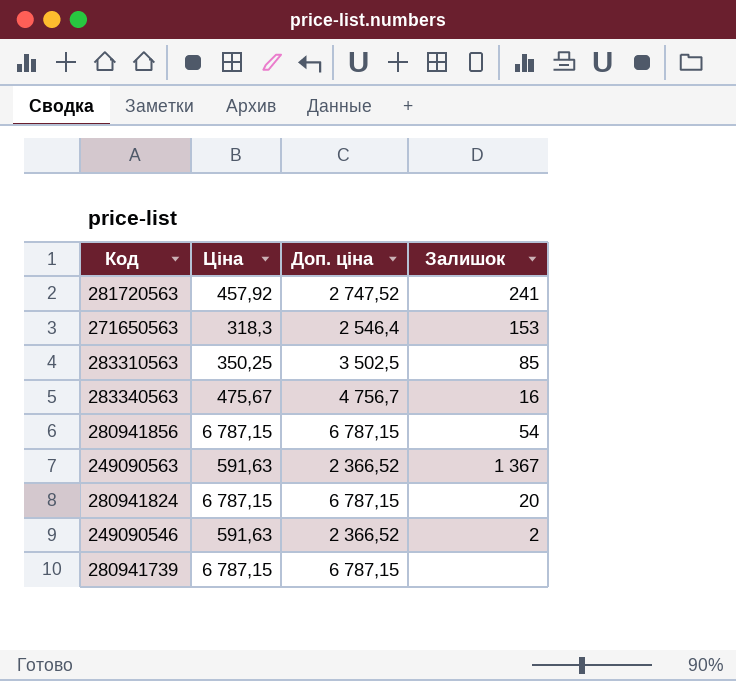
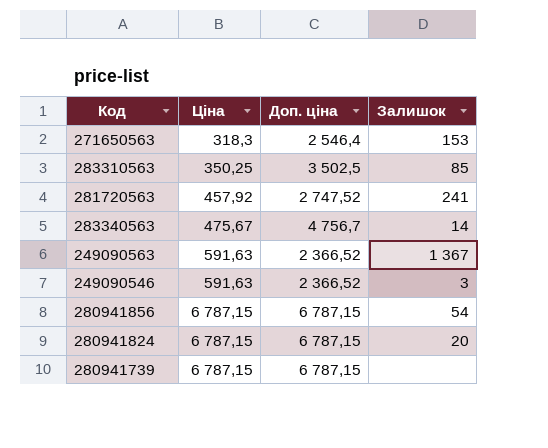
row order: none -> Ціна ascending
283340563 | Залишок: 16 -> 14
249090546 | Залишок: 2 -> 3

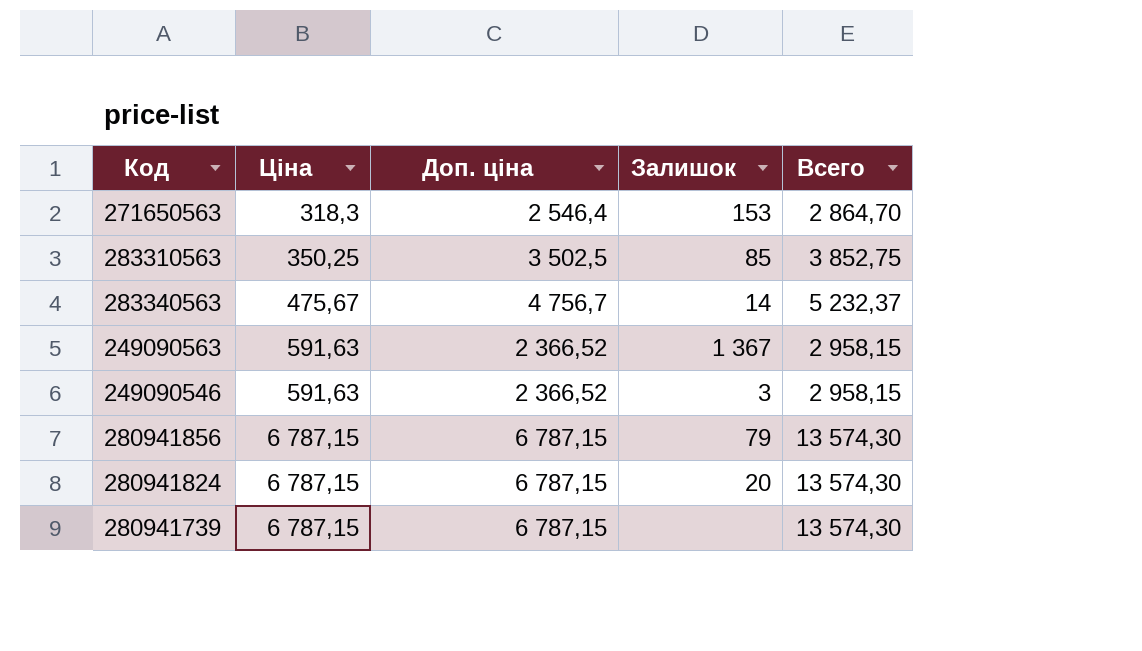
column Всего | formula: none -> [Ціна] + [Доп. ціна]
row 281720563: 457,92 | 2 747,52 | 241 -> none
280941856 | Залишок: 54 -> 79

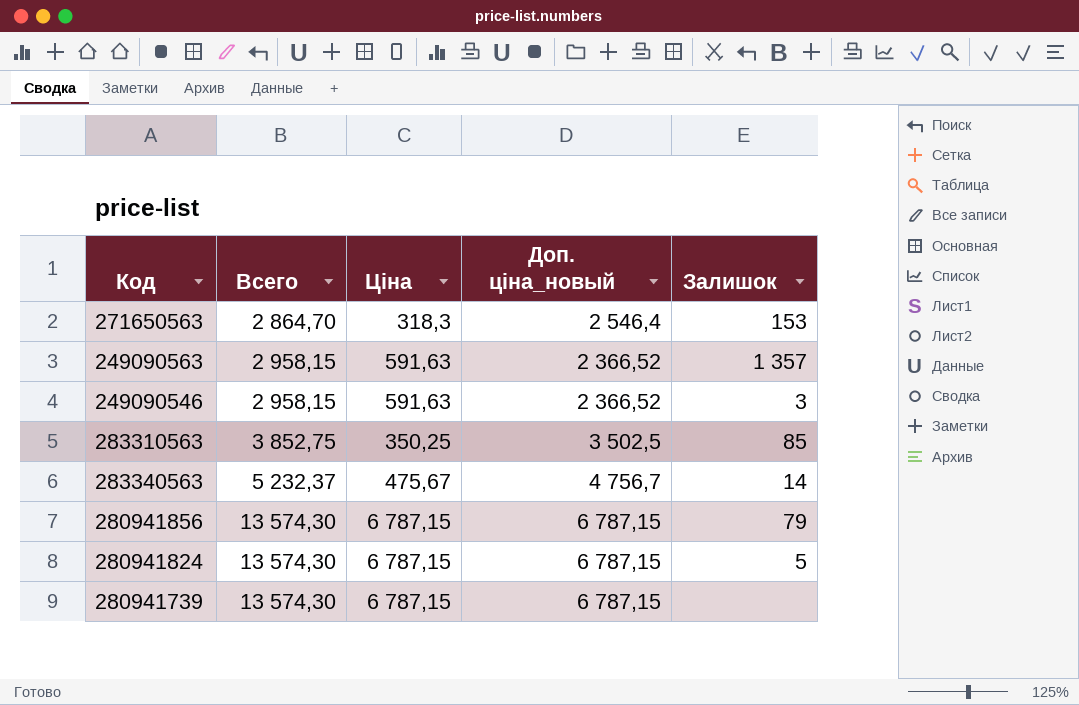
row order: Ціна ascending -> Всего ascending
column Всего | position: 5 -> 2
column name: Доп. ціна -> Доп. ціна_новый
249090563 | Залишок: 1 367 -> 1 357
280941824 | Залишок: 20 -> 5

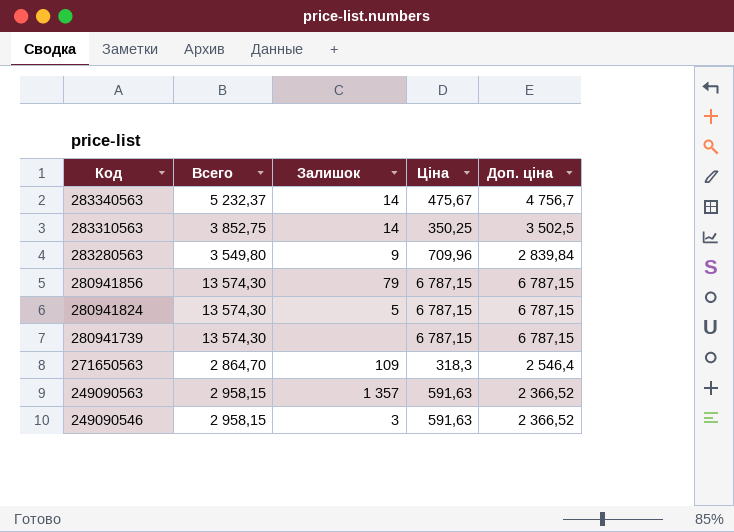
row order: Всего ascending -> Код descending
column Залишок | position: 5 -> 3
column name: Доп. ціна_новый -> Доп. ціна
283310563 | Залишок: 85 -> 14
row 283280563: none -> 3 549,80 | 9 | 709,96 | 2 839,84
271650563 | Залишок: 153 -> 109

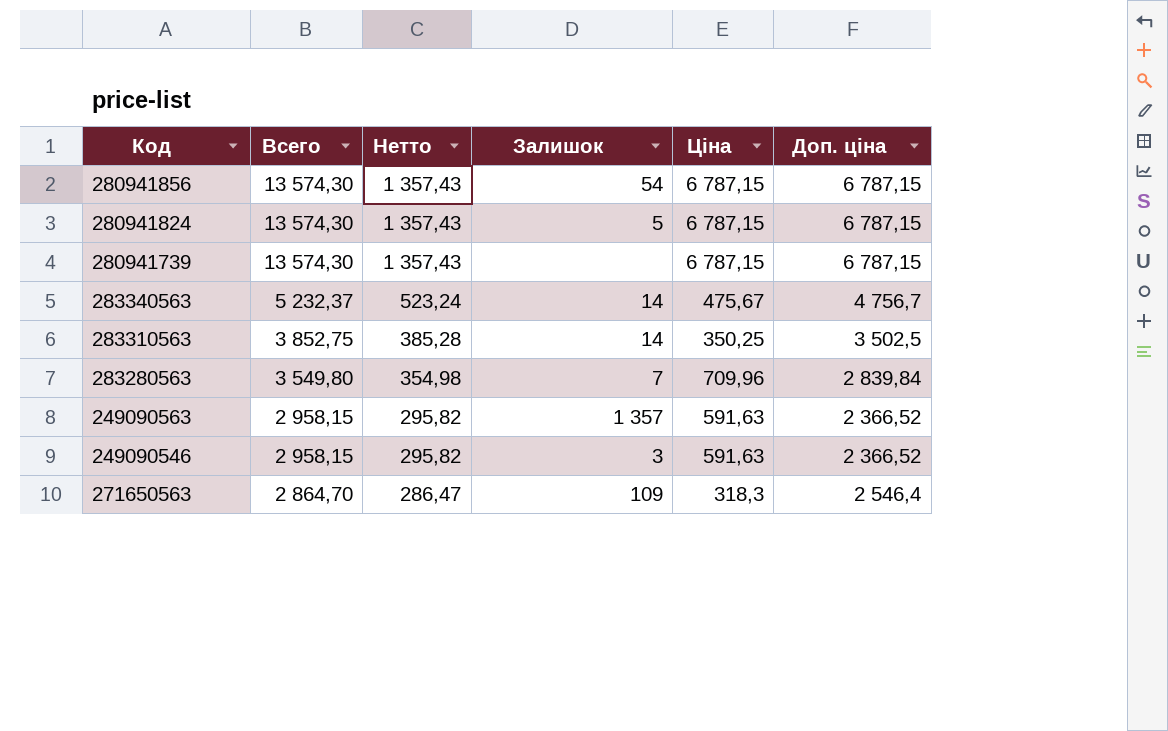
row order: Код descending -> Всего descending
column Нетто | formula: none -> [Всего] * 0,1
280941856 | Залишок: 79 -> 54
283280563 | Залишок: 9 -> 7

